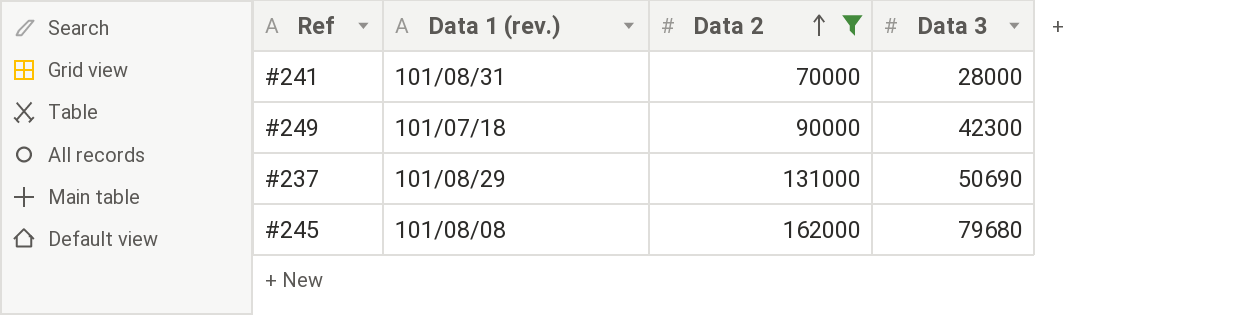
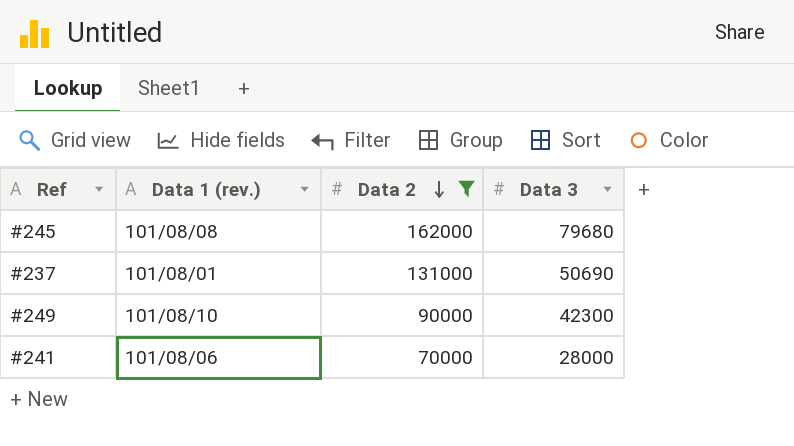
row order: Data 2 ascending -> Data 2 descending
#237 | Data 1 (rev.): 101/08/29 -> 101/08/01
#249 | Data 1 (rev.): 101/07/18 -> 101/08/10
#241 | Data 1 (rev.): 101/08/31 -> 101/08/06

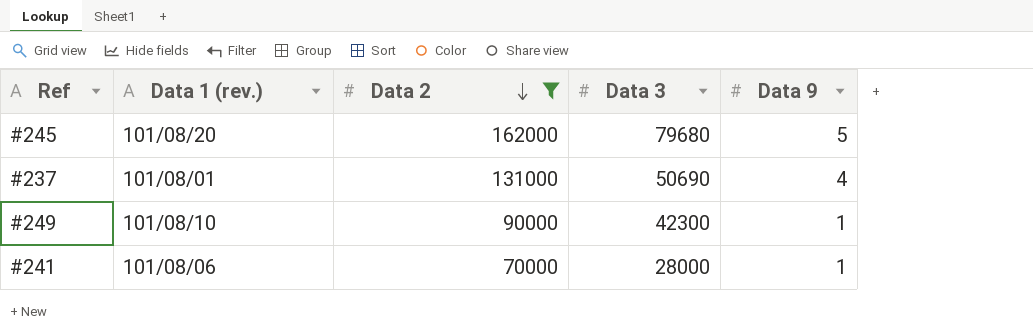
column Data 9 | position: none -> 5
#245 | Data 1 (rev.): 101/08/08 -> 101/08/20

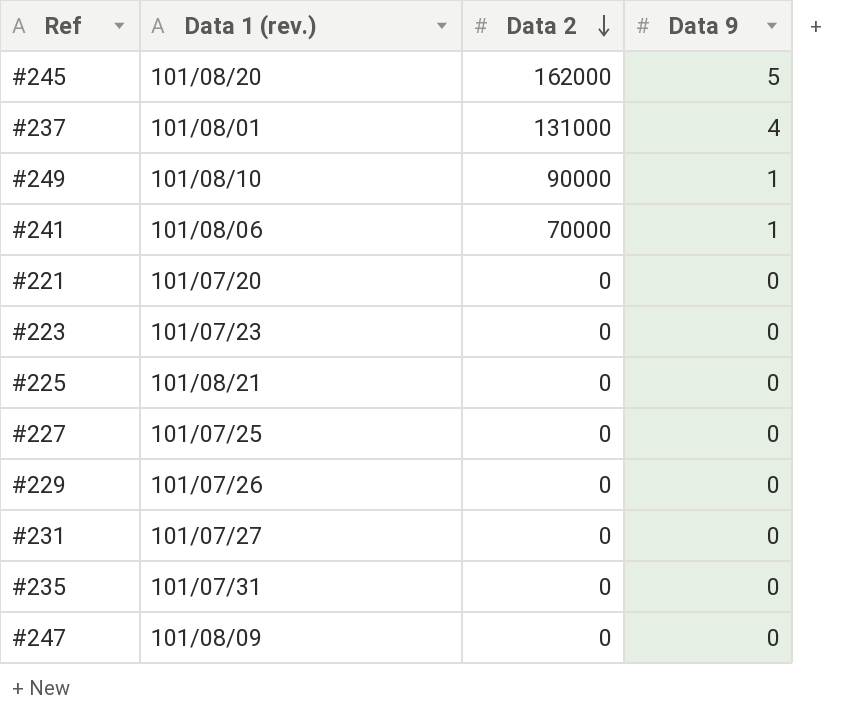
filter: Data 2 != 0 -> none
column Data 3 | position: 4 -> none

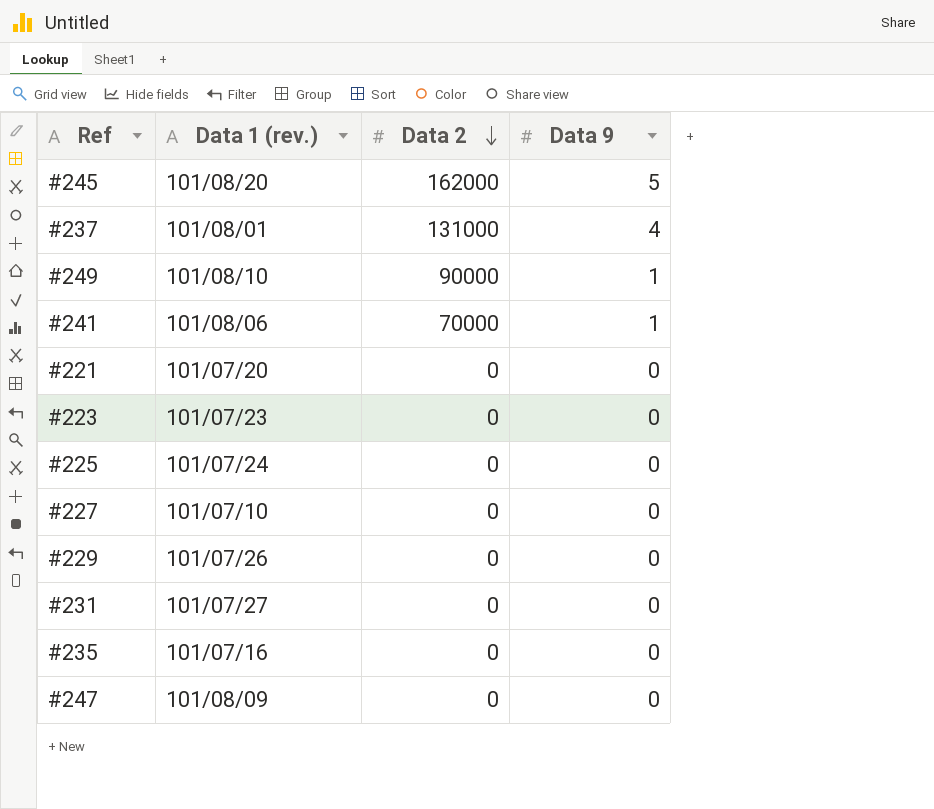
#225 | Data 1 (rev.): 101/08/21 -> 101/07/24
#227 | Data 1 (rev.): 101/07/25 -> 101/07/10
#235 | Data 1 (rev.): 101/07/31 -> 101/07/16

